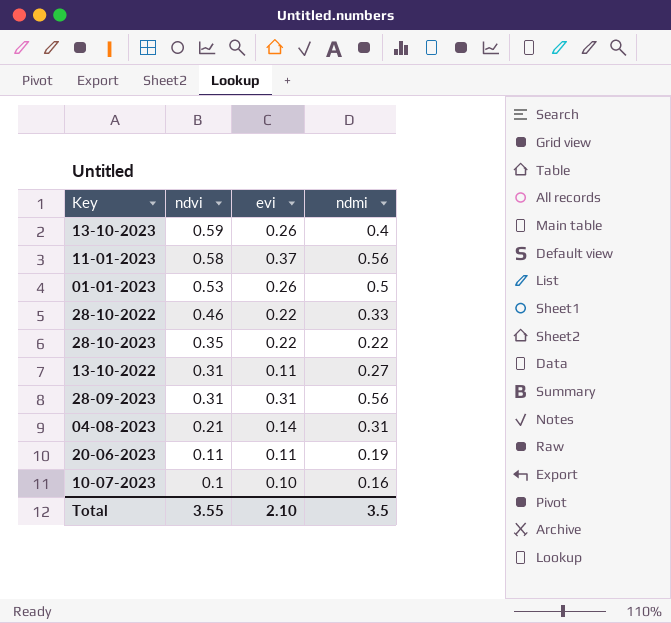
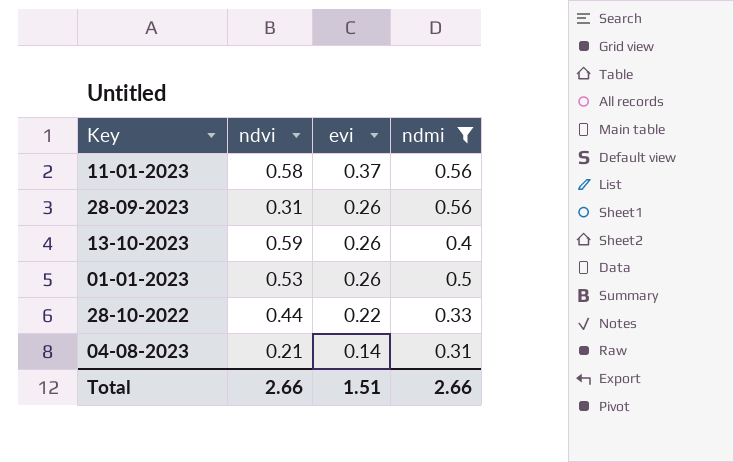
filter: none -> ndmi >= 0.31
row order: ndvi descending -> evi descending
28-09-2023 | evi: 0.31 -> 0.26
28-10-2022 | ndvi: 0.46 -> 0.44
Total | ndvi: 3.55 -> 2.66
Total | evi: 2.10 -> 1.51
Total | ndmi: 3.5 -> 2.66

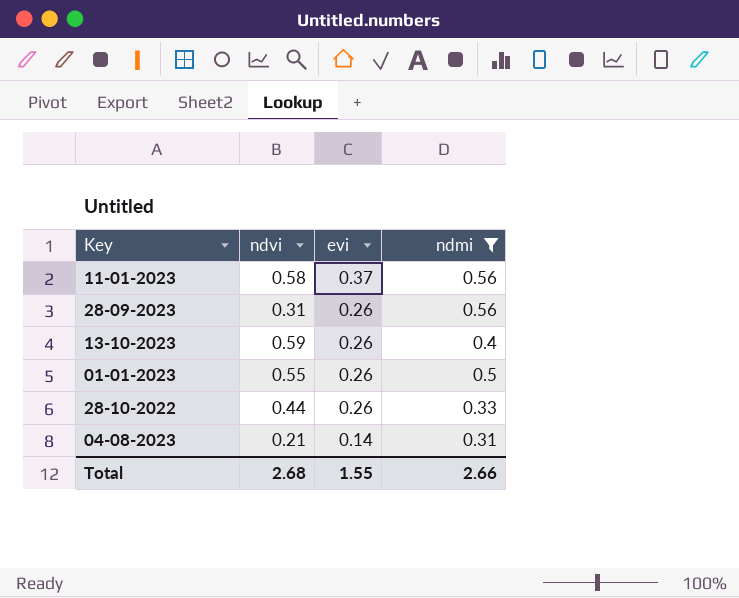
01-01-2023 | ndvi: 0.53 -> 0.55
28-10-2022 | evi: 0.22 -> 0.26
Total | ndvi: 2.66 -> 2.68
Total | evi: 1.51 -> 1.55

